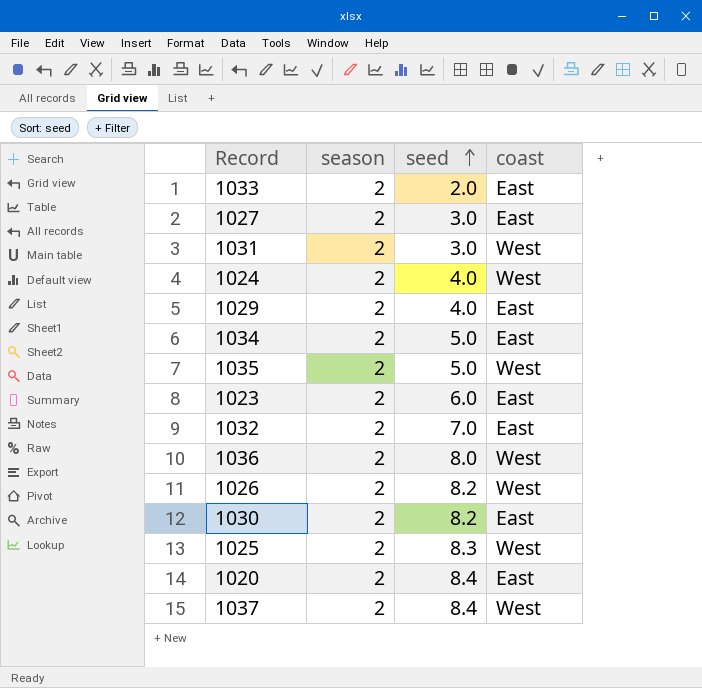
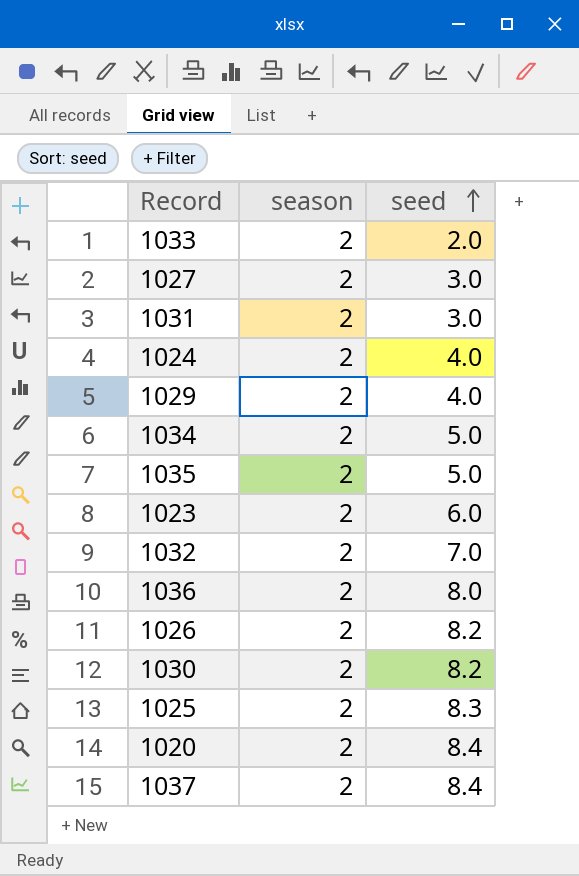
column coast | position: 4 -> none

